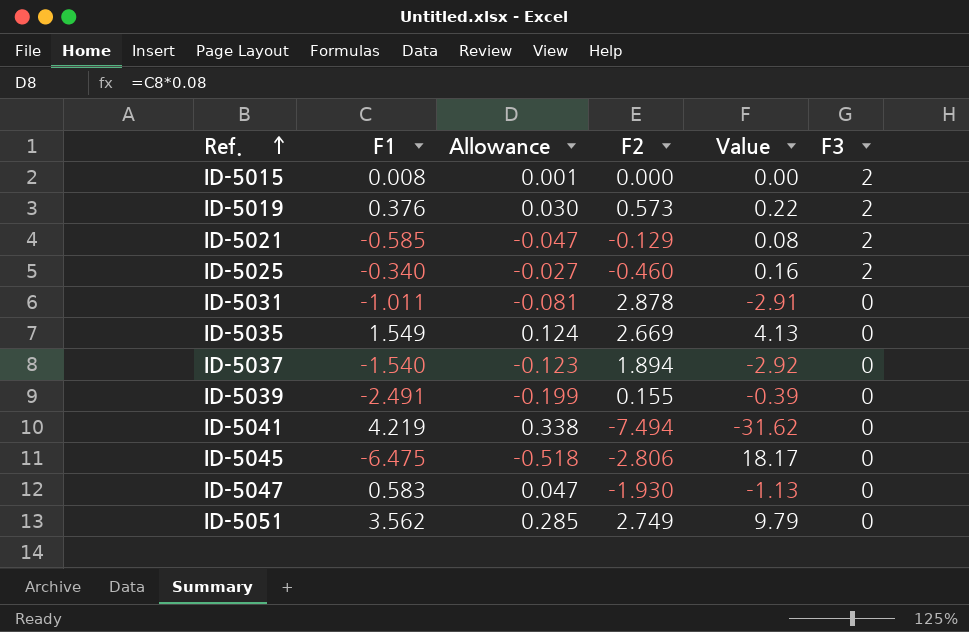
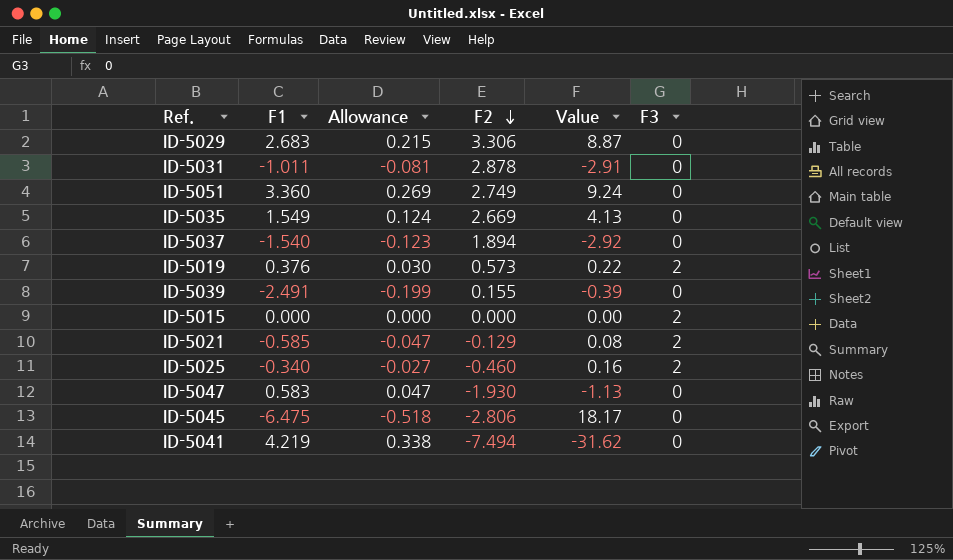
row order: Ref. ascending -> F2 descending
row ID-5029: none -> 2.683 | 0.215 | 3.306 | 8.87 | 0
ID-5051 | F1: 3.562 -> 3.360
ID-5051 | Allowance: 0.285 -> 0.269
ID-5051 | Value: 9.79 -> 9.24
ID-5015 | F1: 0.008 -> 0.000
ID-5015 | Allowance: 0.001 -> 0.000

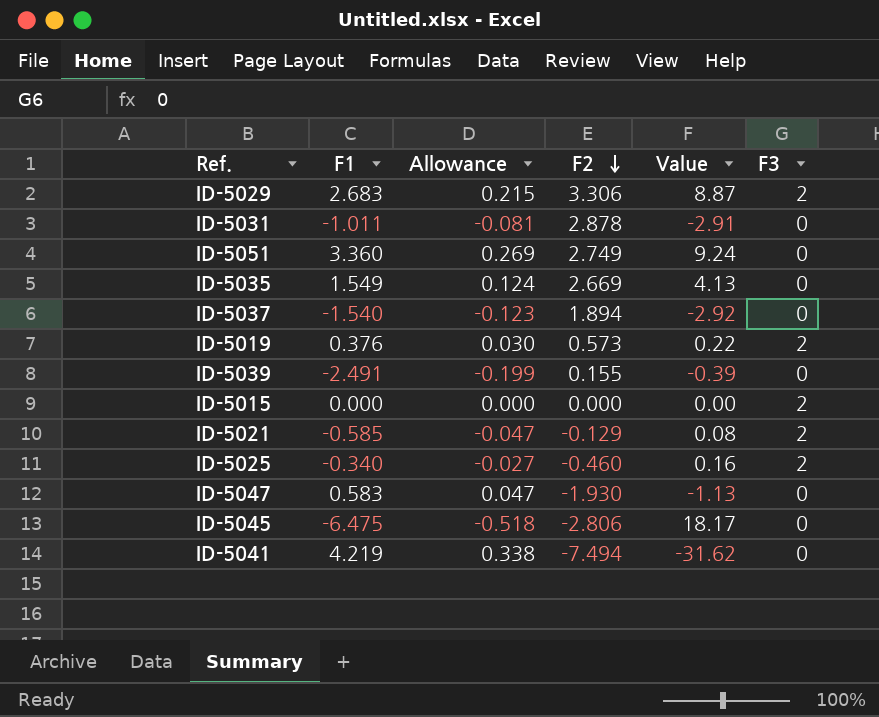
ID-5029 | F3: 0 -> 2

